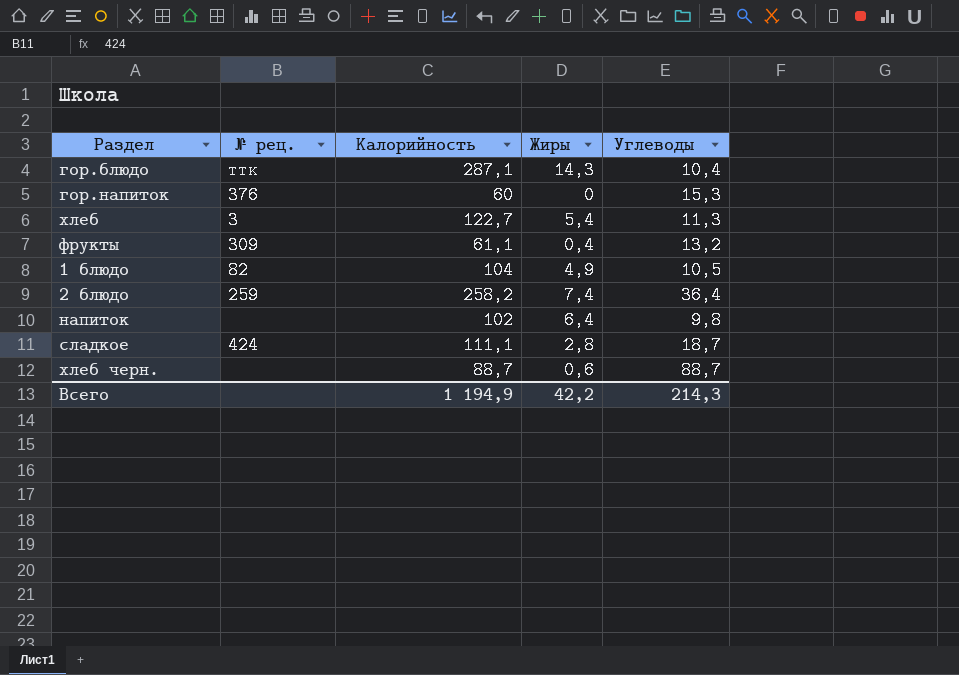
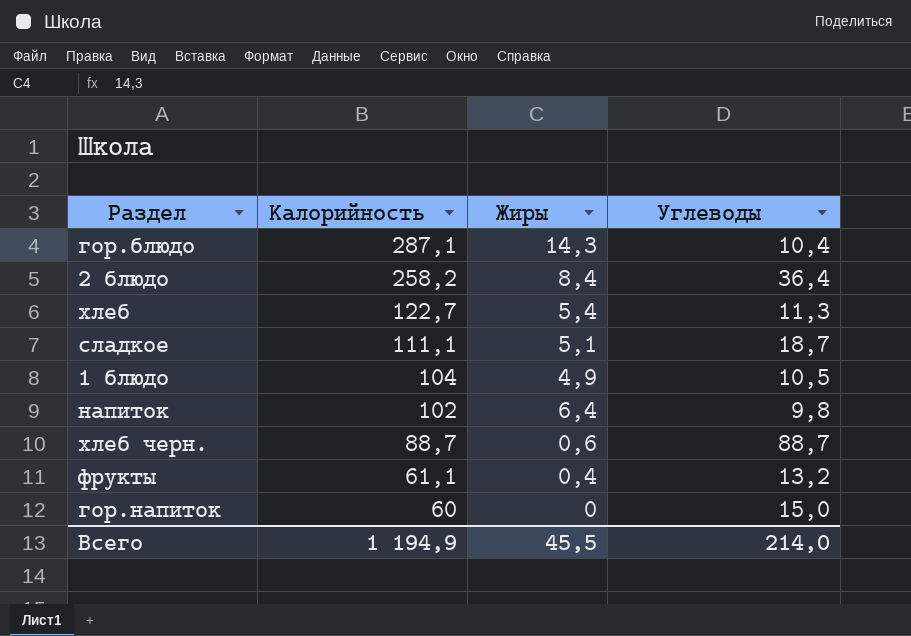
row order: none -> Калорийность descending
column № рец. | position: 2 -> none
2 блюдо | Жиры: 7,4 -> 8,4
сладкое | Жиры: 2,8 -> 5,1
гор.напиток | Углеводы: 15,3 -> 15,0
Всего | Жиры: 42,2 -> 45,5
Всего | Углеводы: 214,3 -> 214,0

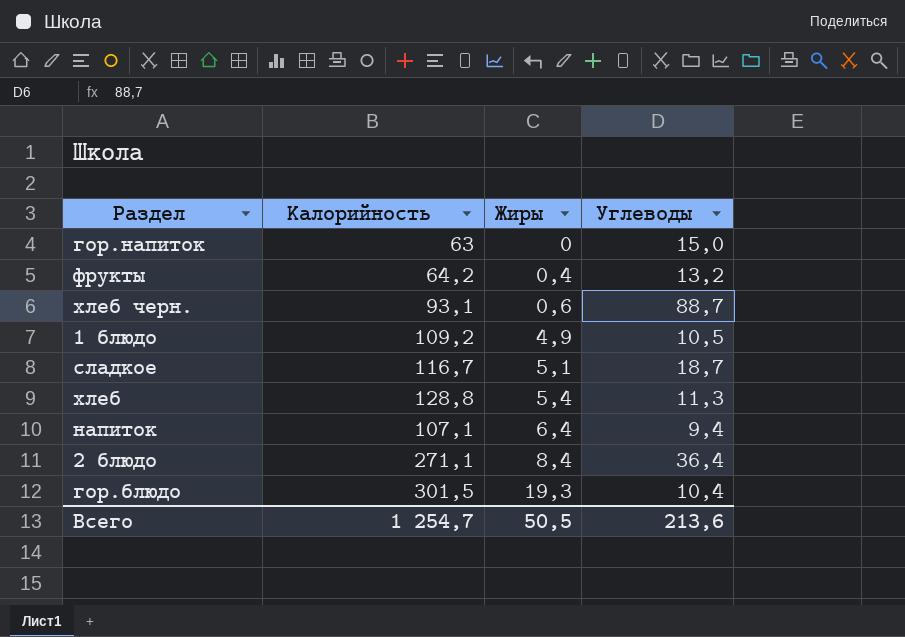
row order: Калорийность descending -> Жиры ascending
гор.напиток | Калорийность: 60 -> 63
фрукты | Калорийность: 61,1 -> 64,2
хлеб черн. | Калорийность: 88,7 -> 93,1
1 блюдо | Калорийность: 104 -> 109,2
сладкое | Калорийность: 111,1 -> 116,7
хлеб | Калорийность: 122,7 -> 128,8
напиток | Калорийность: 102 -> 107,1
напиток | Углеводы: 9,8 -> 9,4
2 блюдо | Калорийность: 258,2 -> 271,1
гор.блюдо | Калорийность: 287,1 -> 301,5
гор.блюдо | Жиры: 14,3 -> 19,3
Всего | Калорийность: 1 194,9 -> 1 254,7
Всего | Жиры: 45,5 -> 50,5
Всего | Углеводы: 214,0 -> 213,6

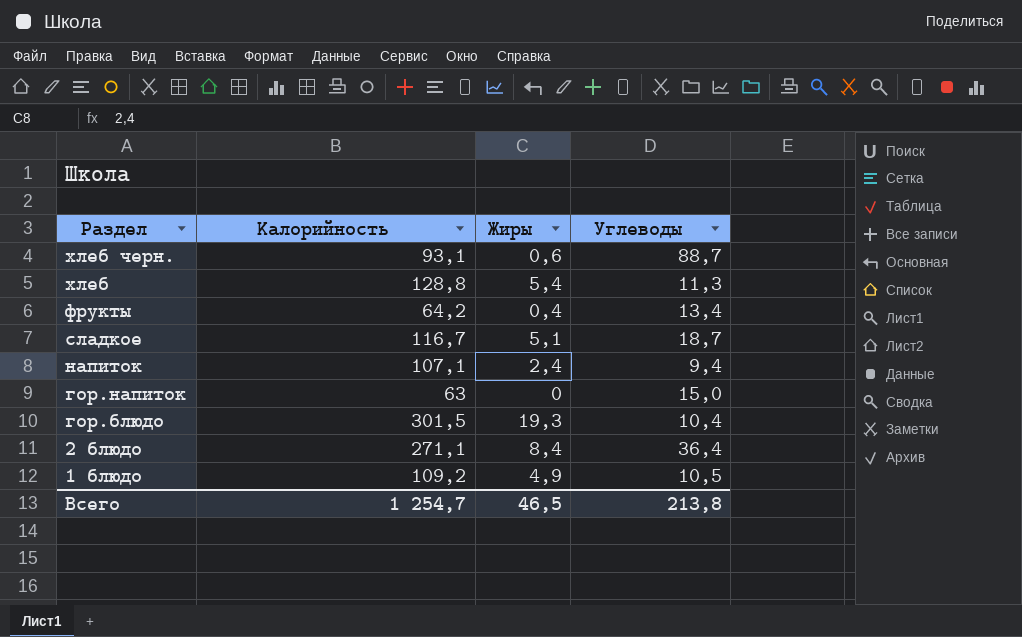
row order: Жиры ascending -> Раздел descending
фрукты | Углеводы: 13,2 -> 13,4
напиток | Жиры: 6,4 -> 2,4
Всего | Жиры: 50,5 -> 46,5
Всего | Углеводы: 213,6 -> 213,8

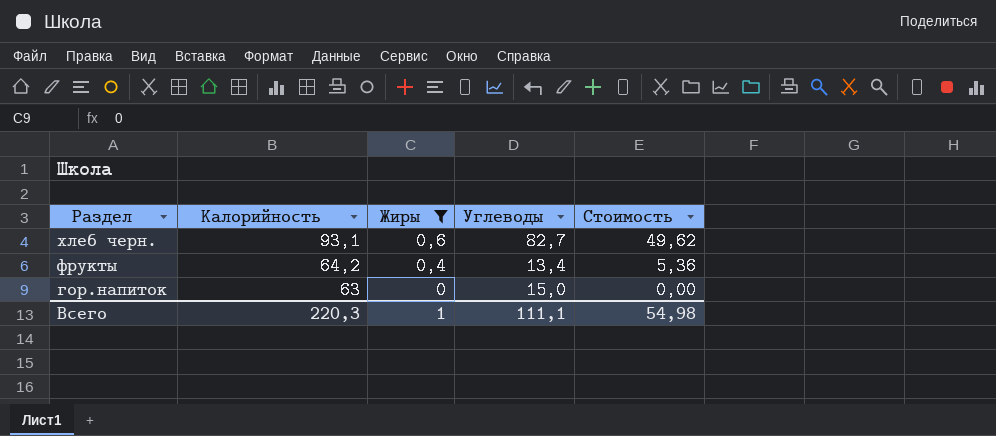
filter: none -> Жиры <= 0,6
column Стоимость | formula: none -> [Жиры] * [Углеводы]
хлеб черн. | Углеводы: 88,7 -> 82,7
Всего | Калорийность: 1 254,7 -> 220,3
Всего | Жиры: 46,5 -> 1
Всего | Углеводы: 213,8 -> 111,1

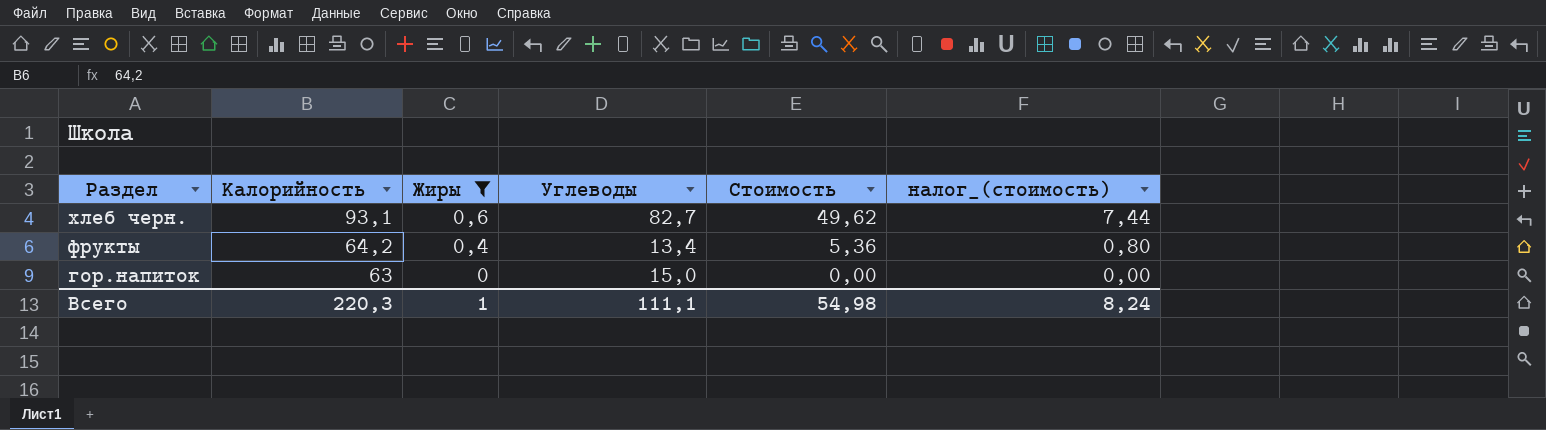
column налог_(стоимость) | formula: none -> [Стоимость] * 0,15

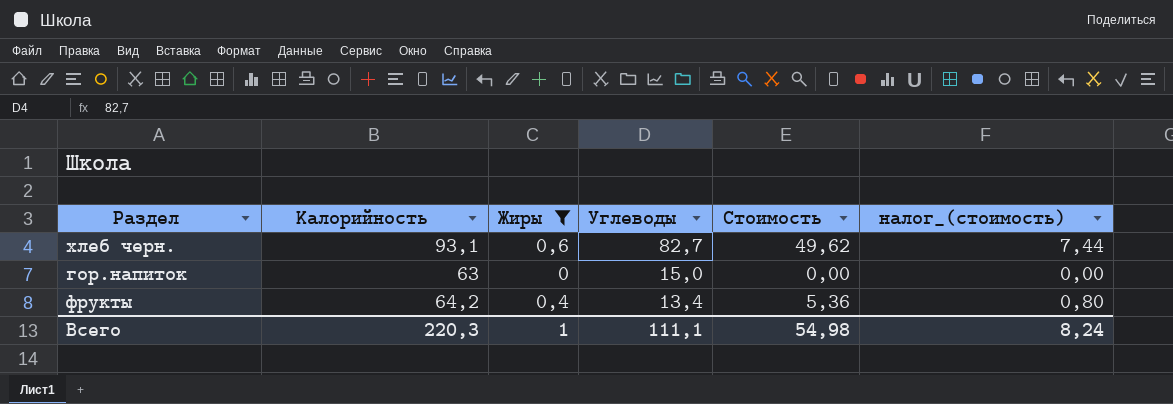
row order: Раздел descending -> Углеводы descending

